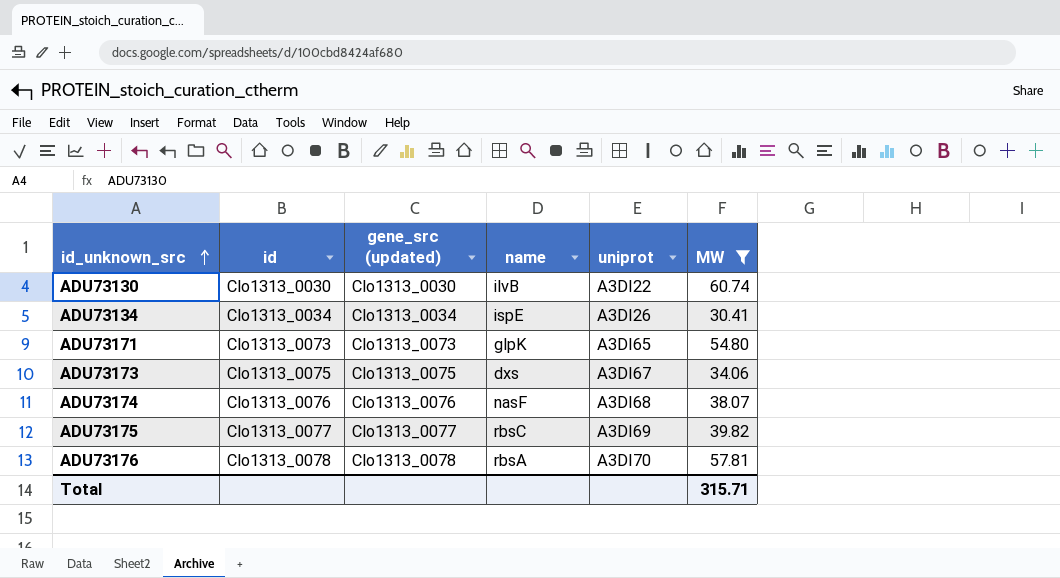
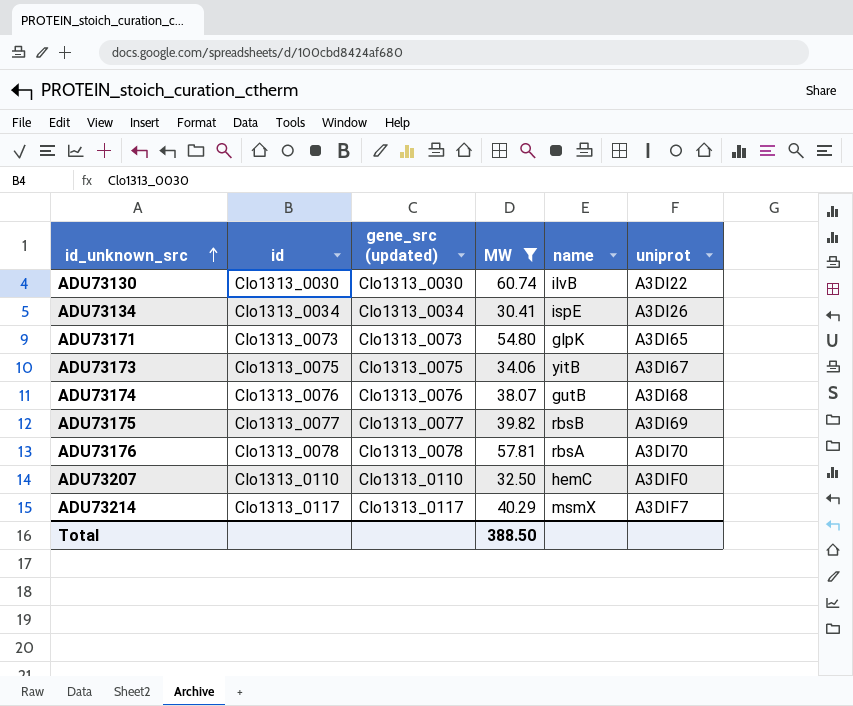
column MW | position: 6 -> 4
ADU73173 | name: dxs -> yitB
ADU73174 | name: nasF -> gutB
ADU73175 | name: rbsC -> rbsB
row ADU73207: none -> Clo1313_0110 | Clo1313_0110 | 32.50 | hemC | A3DIF0
row ADU73214: none -> Clo1313_0117 | Clo1313_0117 | 40.29 | msmX | A3DIF7
Total | MW: 315.71 -> 388.50

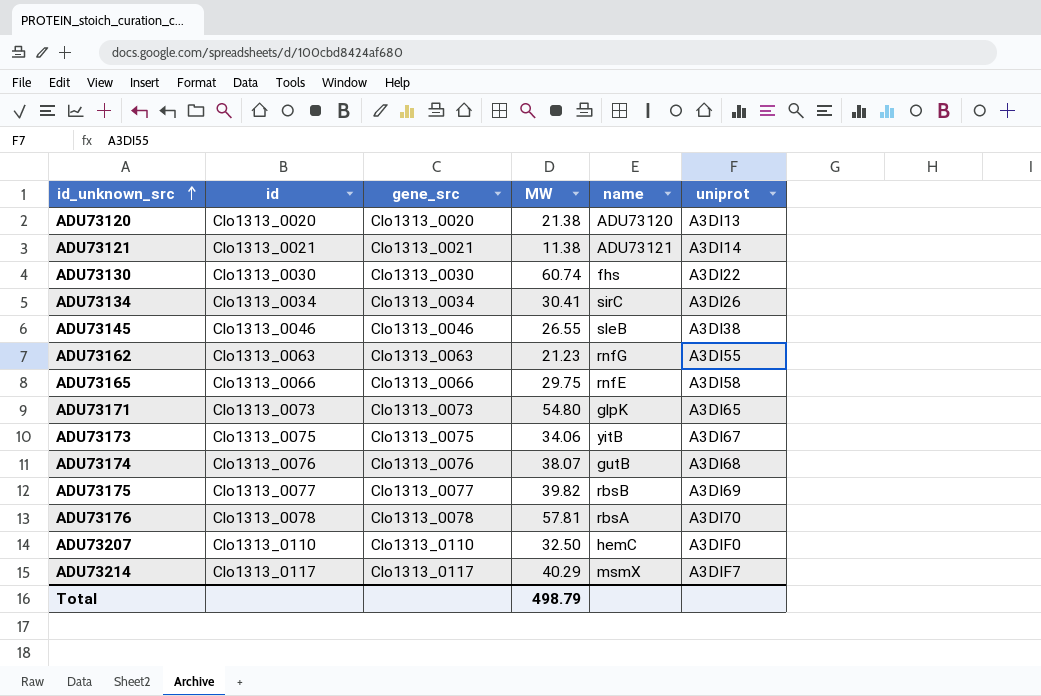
filter: MW >= 30.41 -> none
column name: gene_src (updated) -> gene_src
ADU73130 | name: ilvB -> fhs
ADU73134 | name: ispE -> sirC
Total | MW: 388.50 -> 498.79

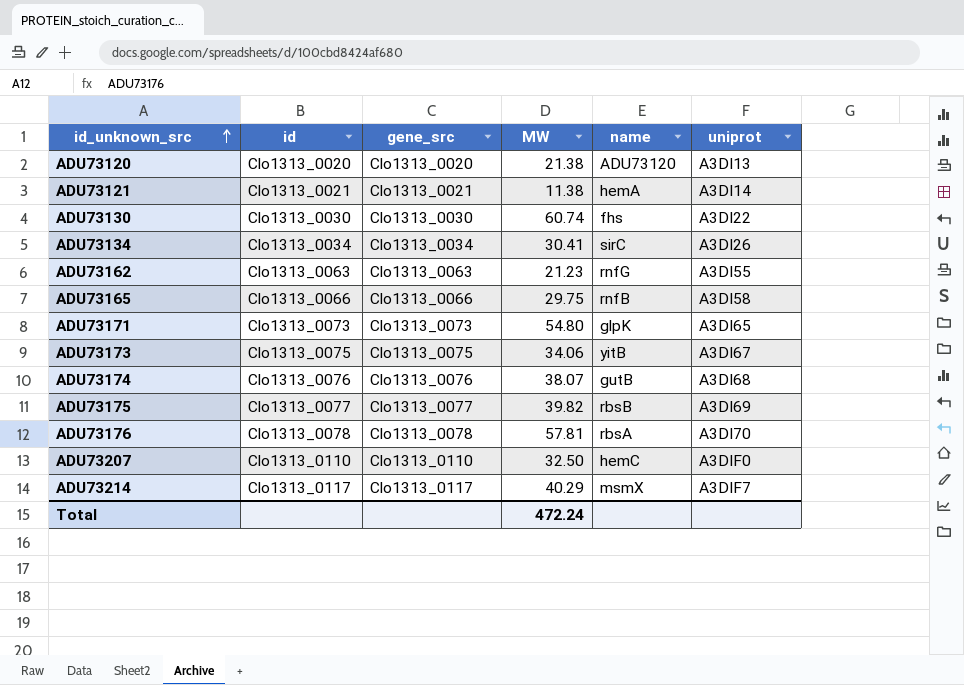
row ADU73145: Clo1313_0046 | Clo1313_0046 | 26.55 | sleB | A3DI38 -> none
ADU73121 | name: ADU73121 -> hemA
ADU73165 | name: rnfE -> rnfB
Total | MW: 498.79 -> 472.24

